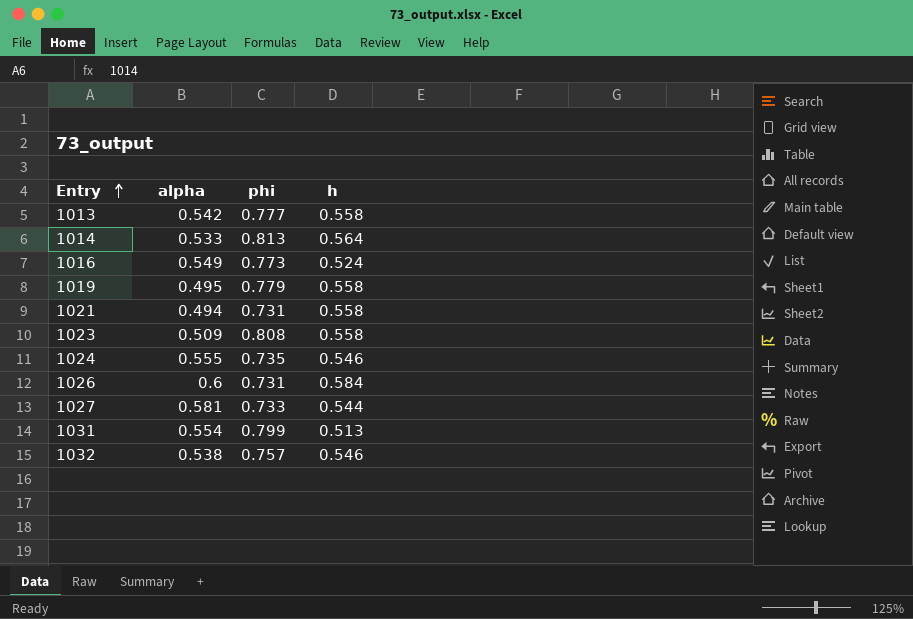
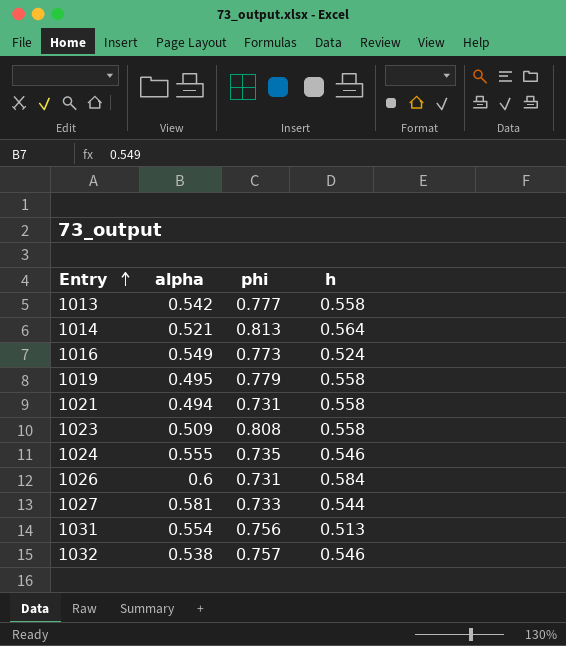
1014 | alpha: 0.533 -> 0.521
1031 | phi: 0.799 -> 0.756

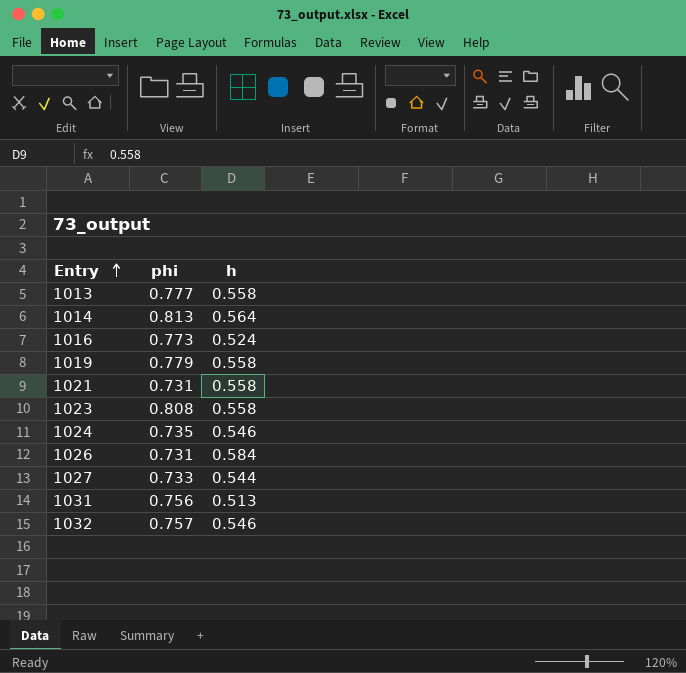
column alpha | position: 2 -> none

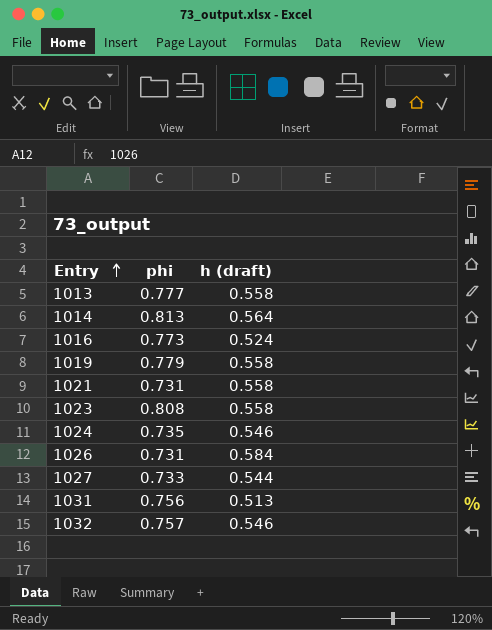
column name: h -> h (draft)

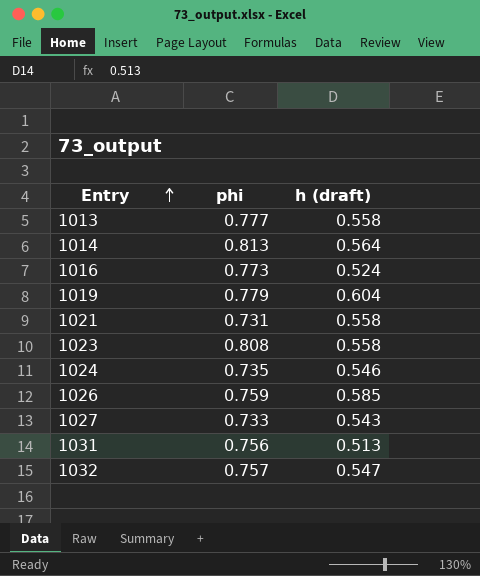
1019 | h (draft): 0.558 -> 0.604
1026 | phi: 0.731 -> 0.759
1026 | h (draft): 0.584 -> 0.585
1027 | h (draft): 0.544 -> 0.543
1032 | h (draft): 0.546 -> 0.547

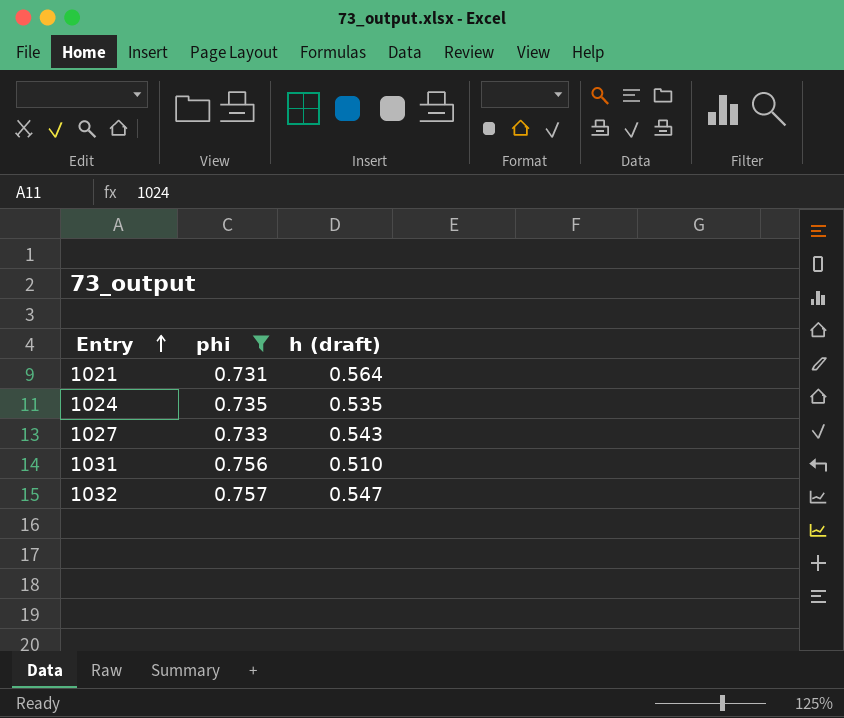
filter: none -> phi <= 0.757
1021 | h (draft): 0.558 -> 0.564
1024 | h (draft): 0.546 -> 0.535
1031 | h (draft): 0.513 -> 0.510

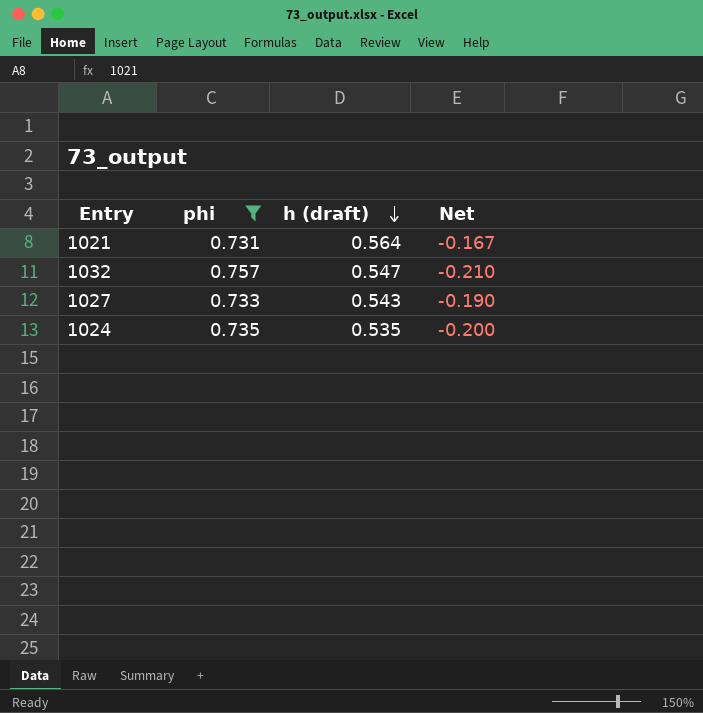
row order: Entry ascending -> h (draft) descending
column Net | formula: none -> [h (draft)] - [phi]
row 1031: 0.756 | 0.510 -> none

